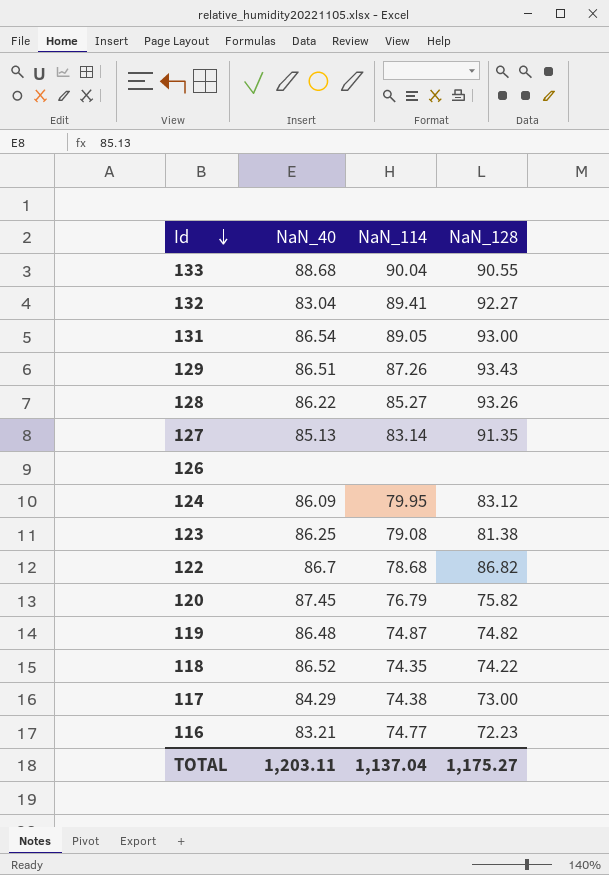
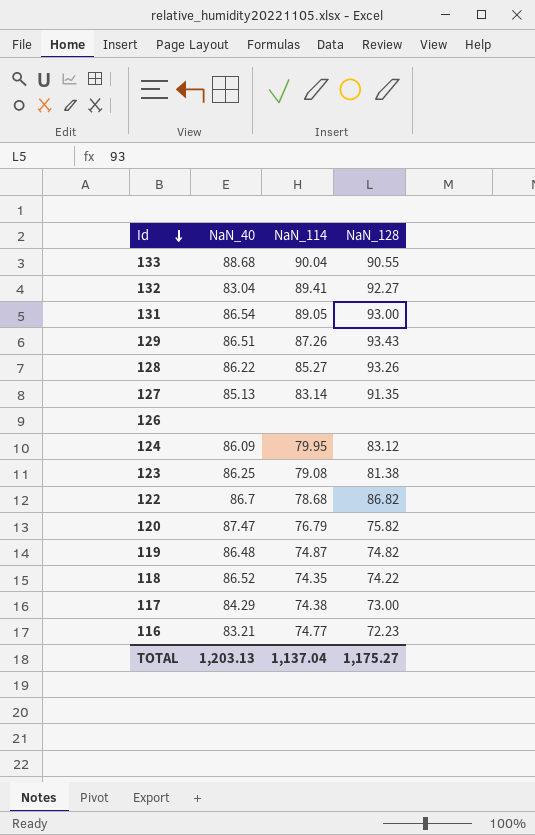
120 | NaN_40: 87.45 -> 87.47
TOTAL | NaN_40: 1,203.11 -> 1,203.13

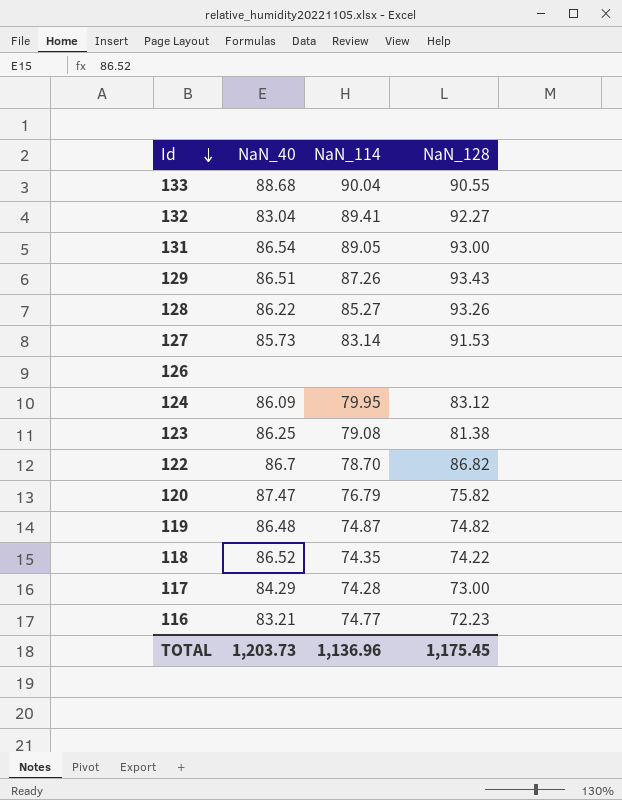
127 | NaN_40: 85.13 -> 85.73
127 | NaN_128: 91.35 -> 91.53
122 | NaN_114: 78.68 -> 78.70
117 | NaN_114: 74.38 -> 74.28
TOTAL | NaN_40: 1,203.13 -> 1,203.73
TOTAL | NaN_114: 1,137.04 -> 1,136.96
TOTAL | NaN_128: 1,175.27 -> 1,175.45

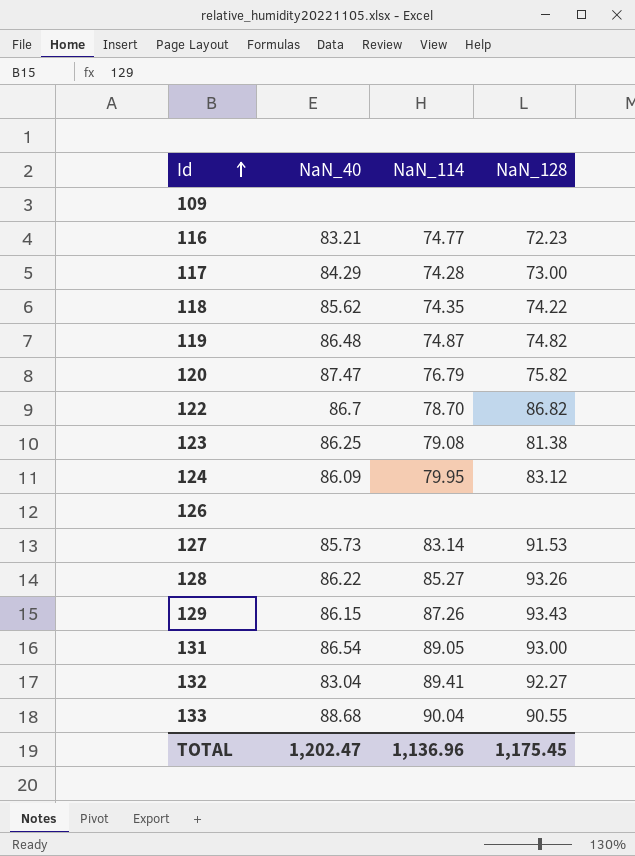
row order: Id descending -> Id ascending
row 109: none -> none | none | none
118 | NaN_40: 86.52 -> 85.62
129 | NaN_40: 86.51 -> 86.15
TOTAL | NaN_40: 1,203.73 -> 1,202.47

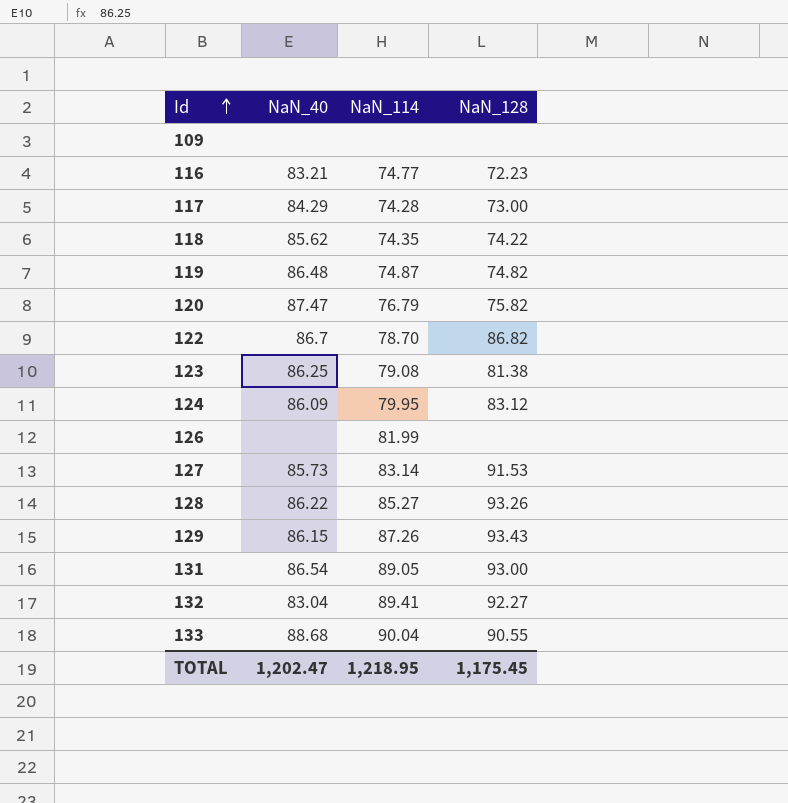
126 | NaN_114: none -> 81.99
TOTAL | NaN_114: 1,136.96 -> 1,218.95

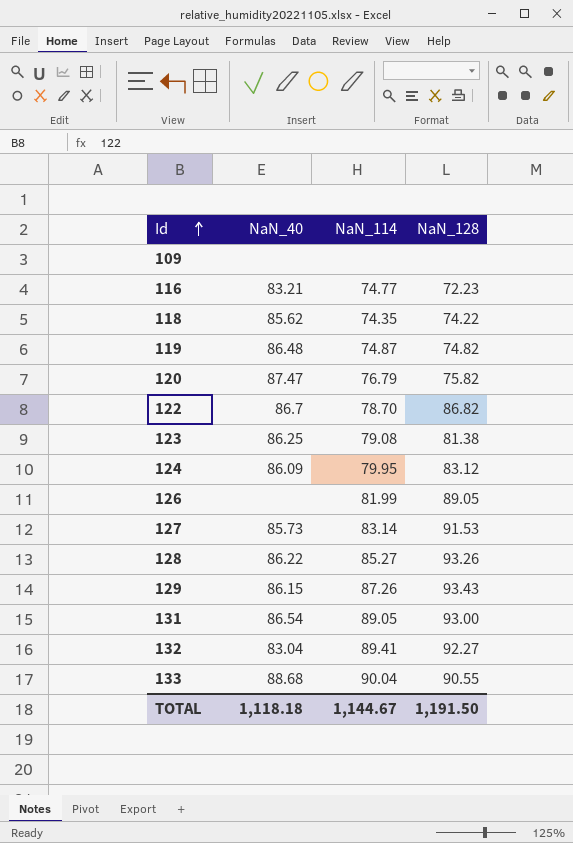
row 117: 84.29 | 74.28 | 73.00 -> none
126 | NaN_128: none -> 89.05
TOTAL | NaN_40: 1,202.47 -> 1,118.18
TOTAL | NaN_114: 1,218.95 -> 1,144.67
TOTAL | NaN_128: 1,175.45 -> 1,191.50

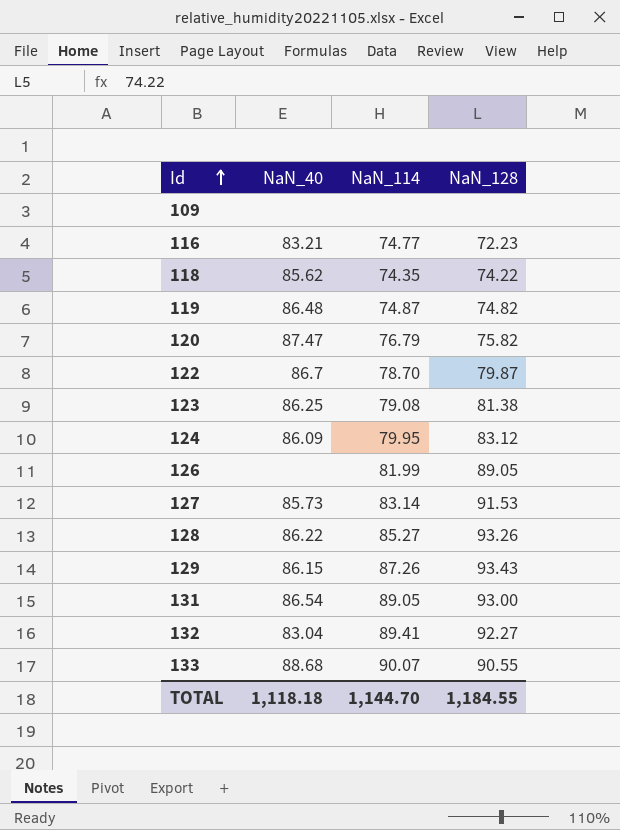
122 | NaN_128: 86.82 -> 79.87
133 | NaN_114: 90.04 -> 90.07
TOTAL | NaN_114: 1,144.67 -> 1,144.70
TOTAL | NaN_128: 1,191.50 -> 1,184.55

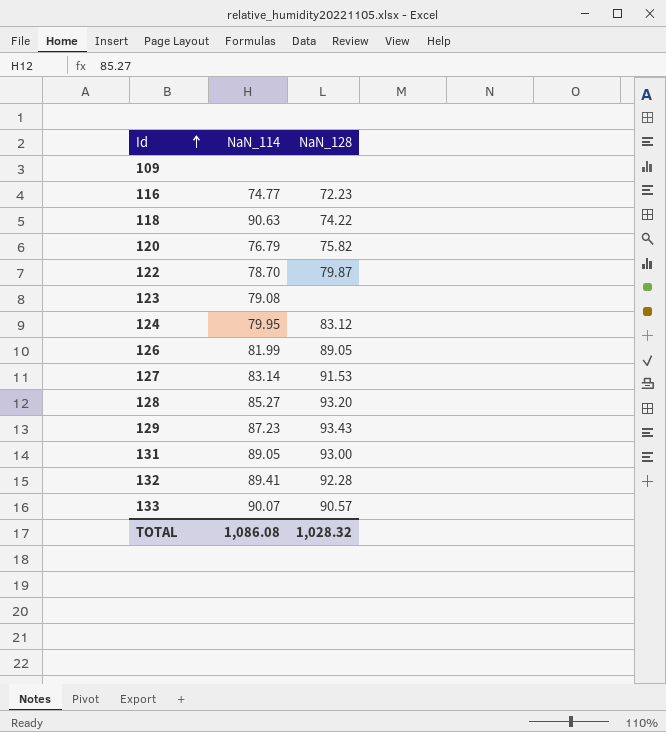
column NaN_40 | position: 2 -> none
row 119: 86.48 | 74.87 | 74.82 -> none
118 | NaN_114: 74.35 -> 90.63
123 | NaN_128: 81.38 -> none
128 | NaN_128: 93.26 -> 93.20
129 | NaN_114: 87.26 -> 87.23
132 | NaN_128: 92.27 -> 92.28
133 | NaN_128: 90.55 -> 90.57
TOTAL | NaN_114: 1,144.70 -> 1,086.08
TOTAL | NaN_128: 1,184.55 -> 1,028.32

